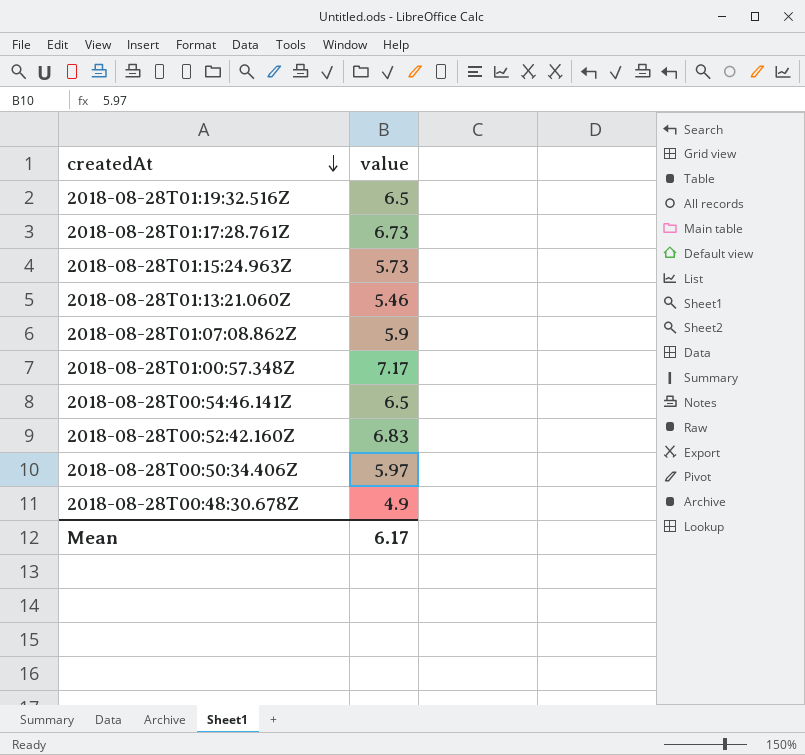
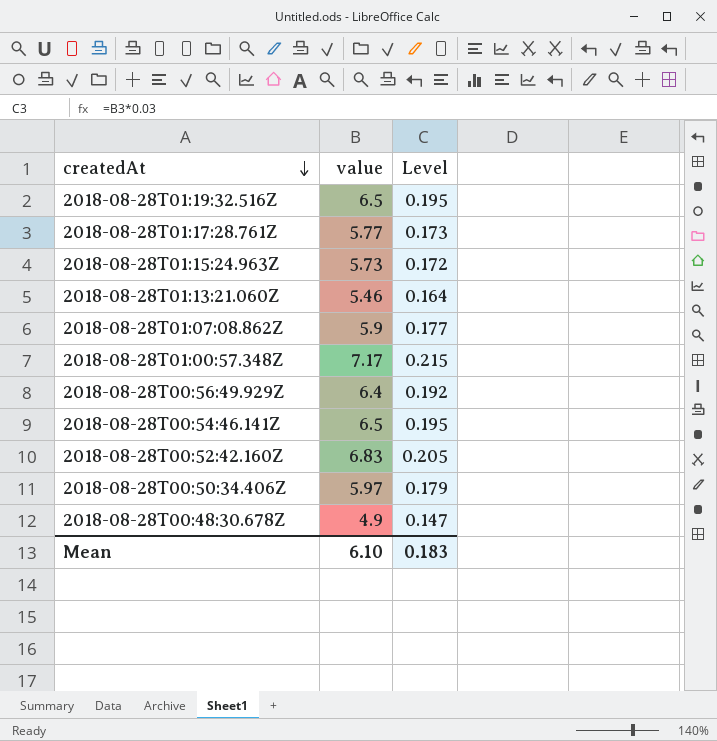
column Level | formula: none -> [value] * 0.03
2018-08-28T01:17:28.761Z | value: 6.73 -> 5.77
row 2018-08-28T00:56:49.929Z: none -> 6.4 | 0.192
Mean | value: 6.17 -> 6.10

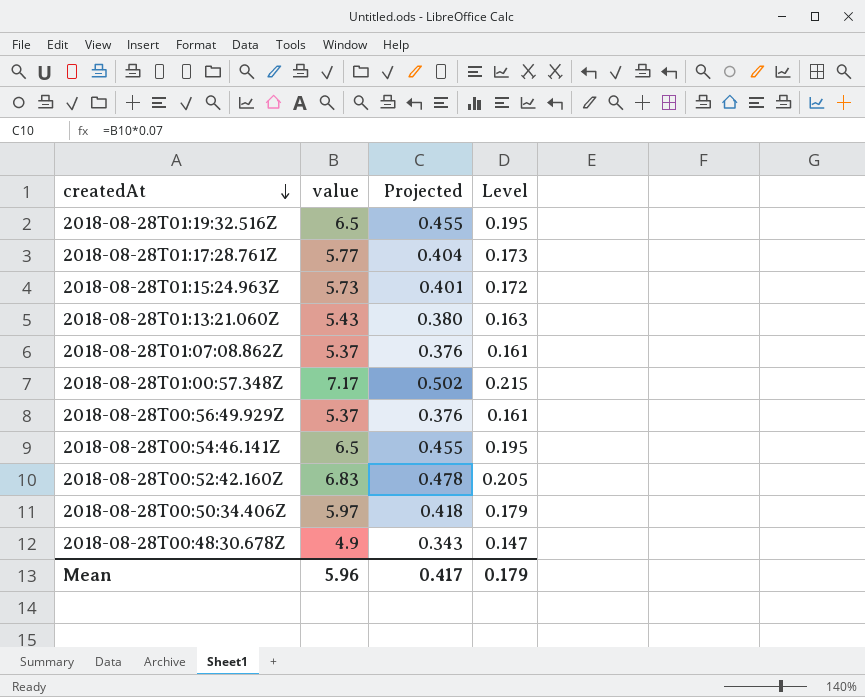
column Projected | formula: none -> [value] * 0.07
2018-08-28T01:13:21.060Z | value: 5.46 -> 5.43
2018-08-28T01:13:21.060Z | Level: 0.164 -> 0.163
2018-08-28T01:07:08.862Z | value: 5.9 -> 5.37
2018-08-28T01:07:08.862Z | Level: 0.177 -> 0.161
2018-08-28T00:56:49.929Z | value: 6.4 -> 5.37
2018-08-28T00:56:49.929Z | Level: 0.192 -> 0.161
Mean | value: 6.10 -> 5.96
Mean | Level: 0.183 -> 0.179

